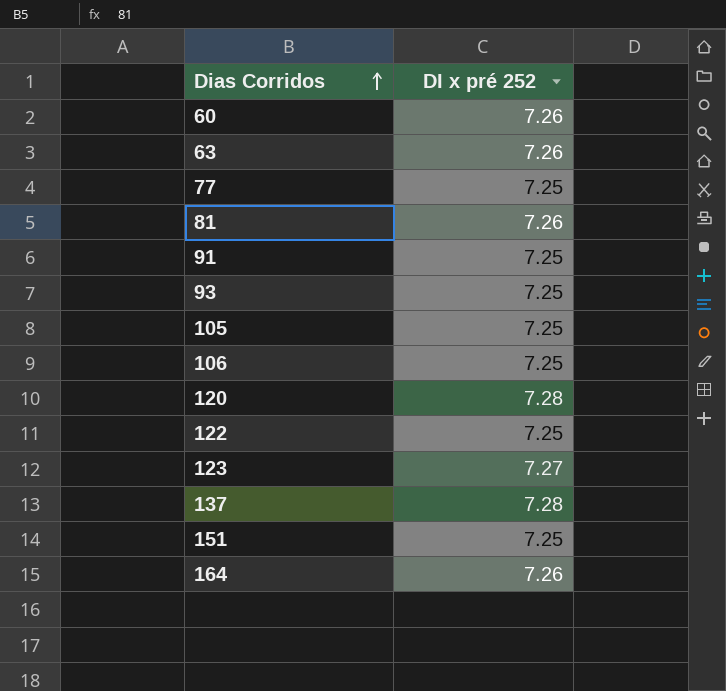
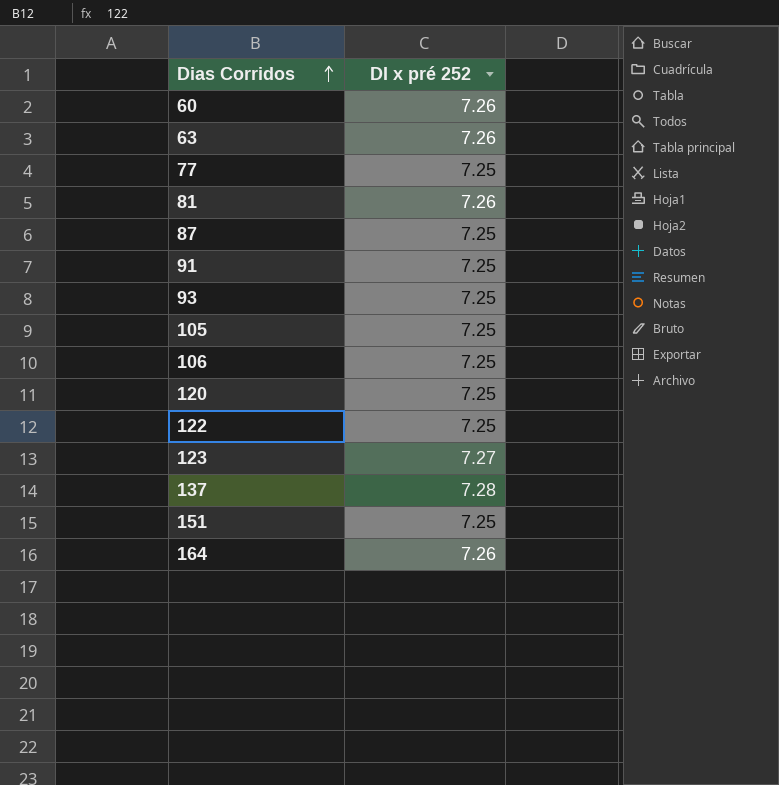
row 87: none -> 7.25
120 | DI x pré 252: 7.28 -> 7.25

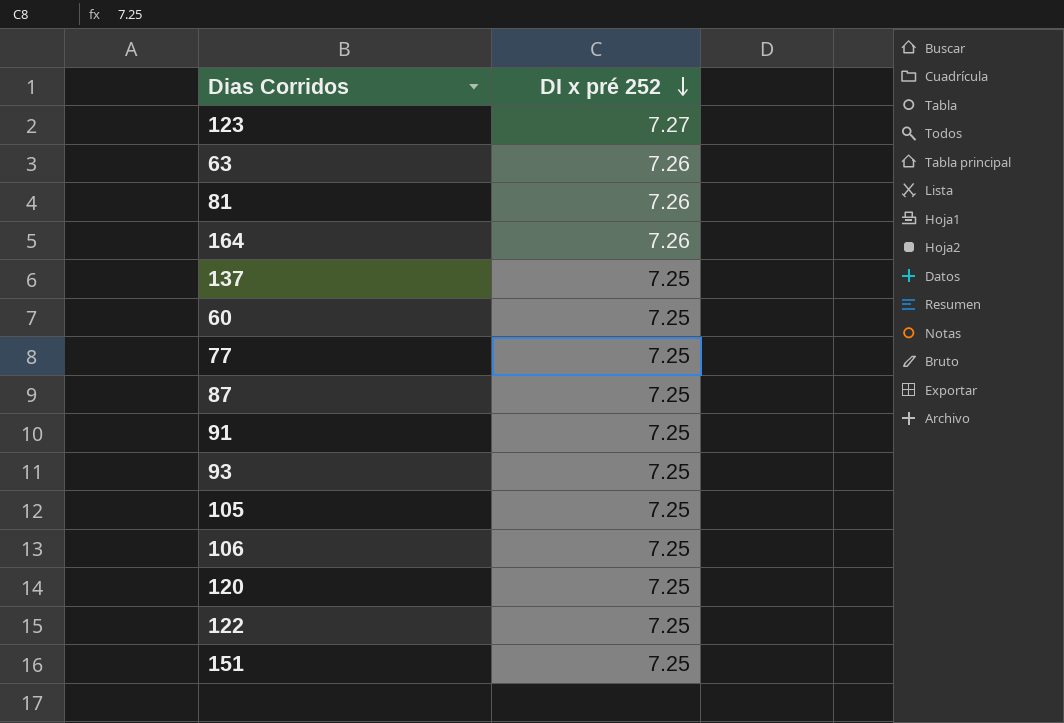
row order: Dias Corridos ascending -> DI x pré 252 descending
137 | DI x pré 252: 7.28 -> 7.25
60 | DI x pré 252: 7.26 -> 7.25

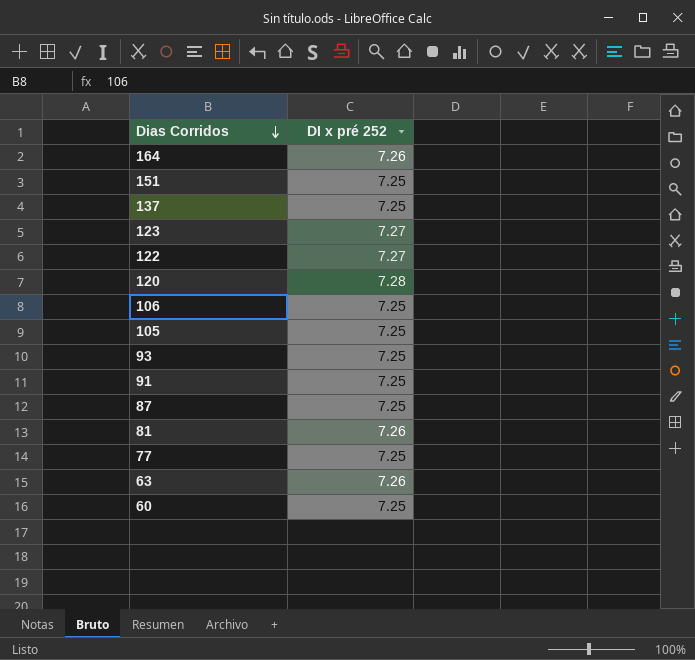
row order: DI x pré 252 descending -> Dias Corridos descending
122 | DI x pré 252: 7.25 -> 7.27
120 | DI x pré 252: 7.25 -> 7.28

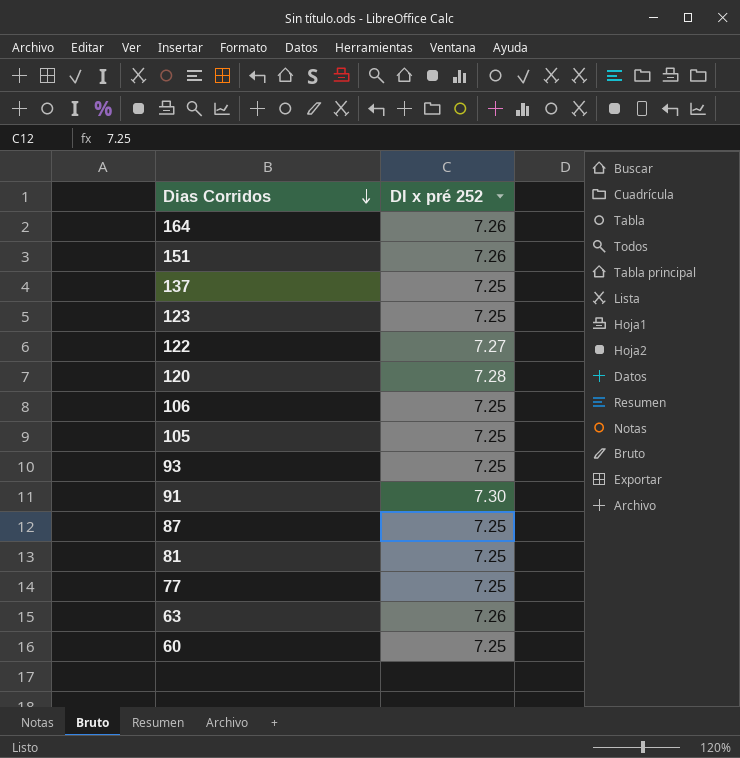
151 | DI x pré 252: 7.25 -> 7.26
123 | DI x pré 252: 7.27 -> 7.25
91 | DI x pré 252: 7.25 -> 7.30
81 | DI x pré 252: 7.26 -> 7.25

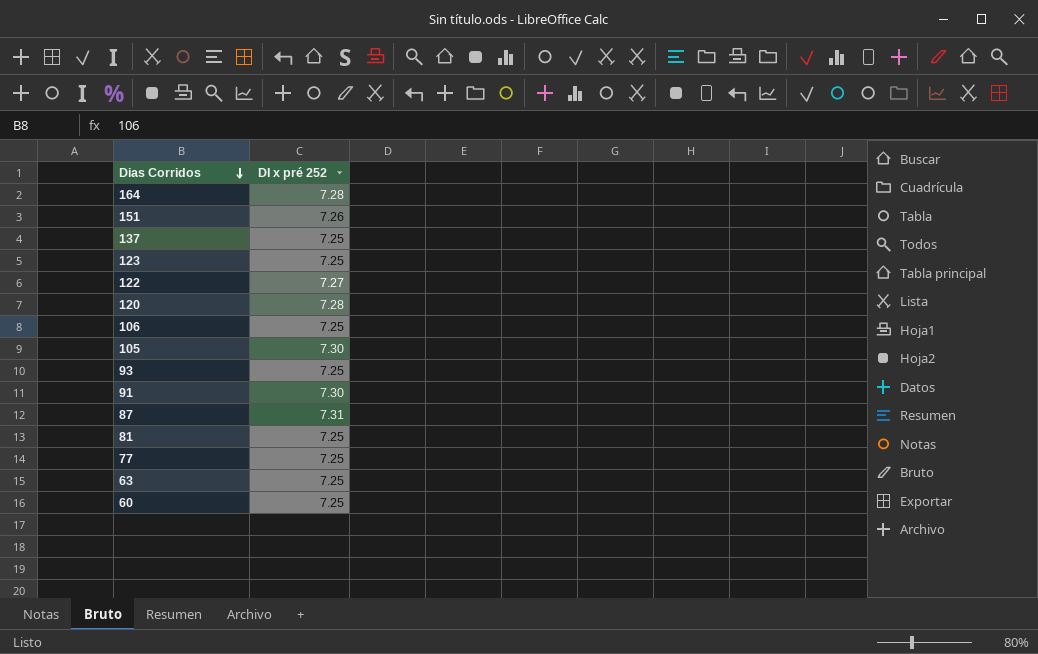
164 | DI x pré 252: 7.26 -> 7.28
105 | DI x pré 252: 7.25 -> 7.30
87 | DI x pré 252: 7.25 -> 7.31
63 | DI x pré 252: 7.26 -> 7.25

